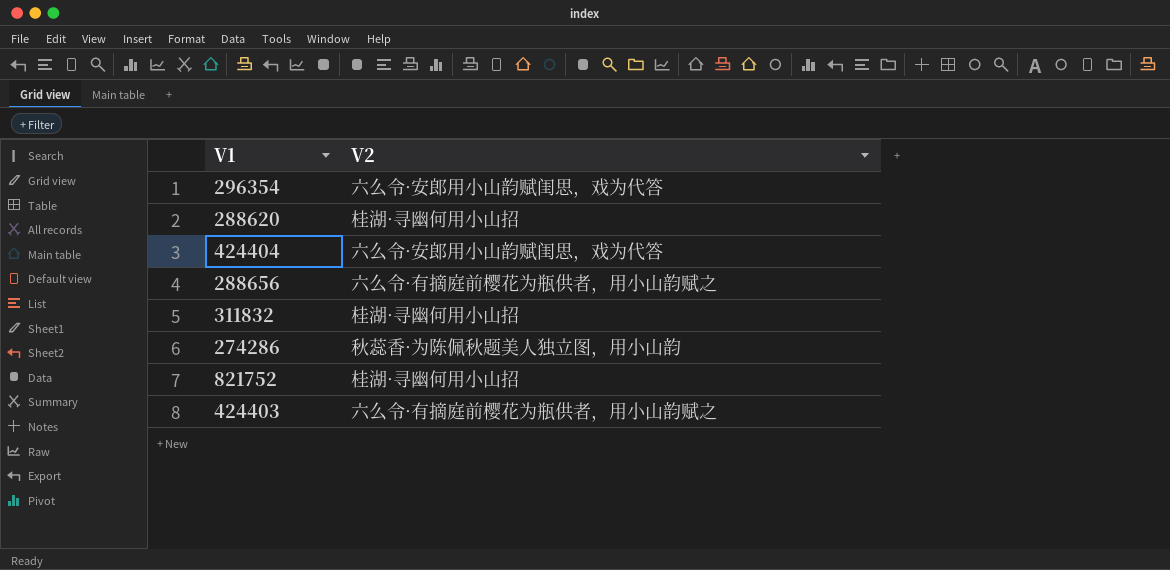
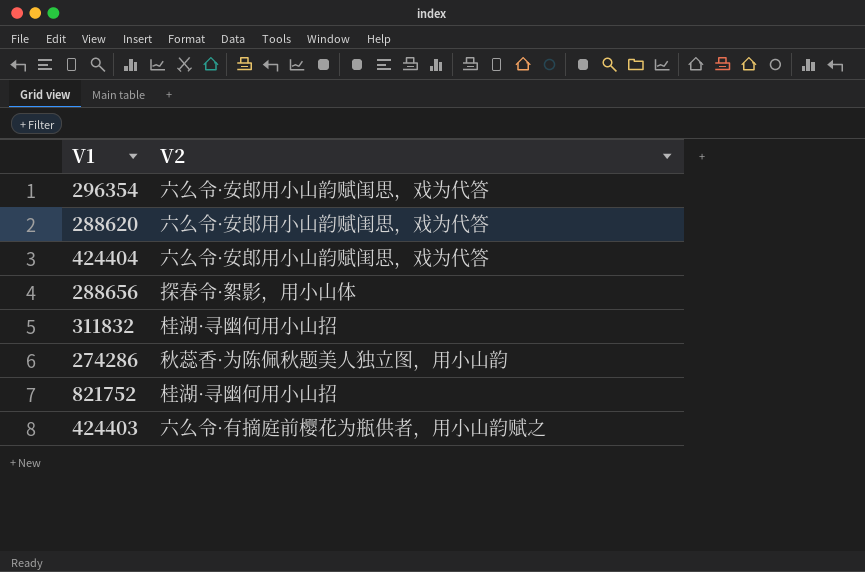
288620 | V2: 桂湖·寻幽何用小山招 -> 六么令·安郎用小山韵赋闺思，戏为代答
288656 | V2: 六么令·有摘庭前樱花为瓶供者，用小山韵赋之 -> 探春令·絮影，用小山体

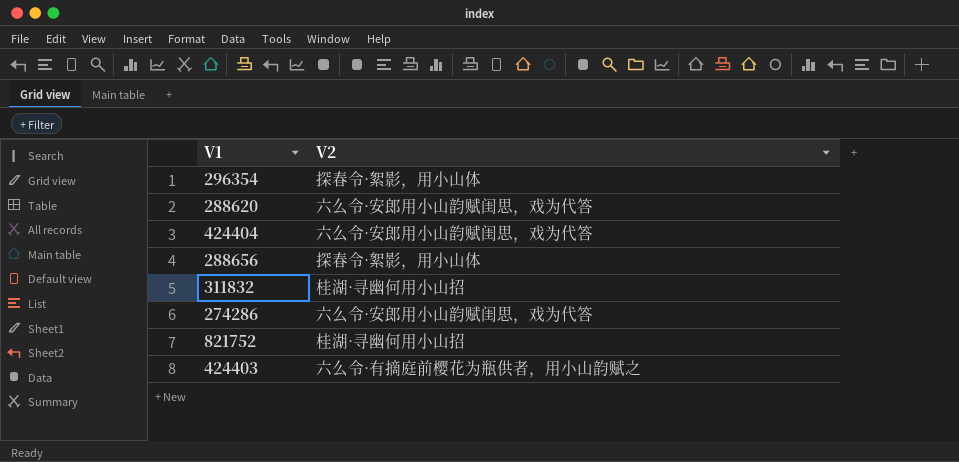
296354 | V2: 六么令·安郎用小山韵赋闺思，戏为代答 -> 探春令·絮影，用小山体
274286 | V2: 秋蕊香·为陈佩秋题美人独立图，用小山韵 -> 六么令·安郎用小山韵赋闺思，戏为代答

